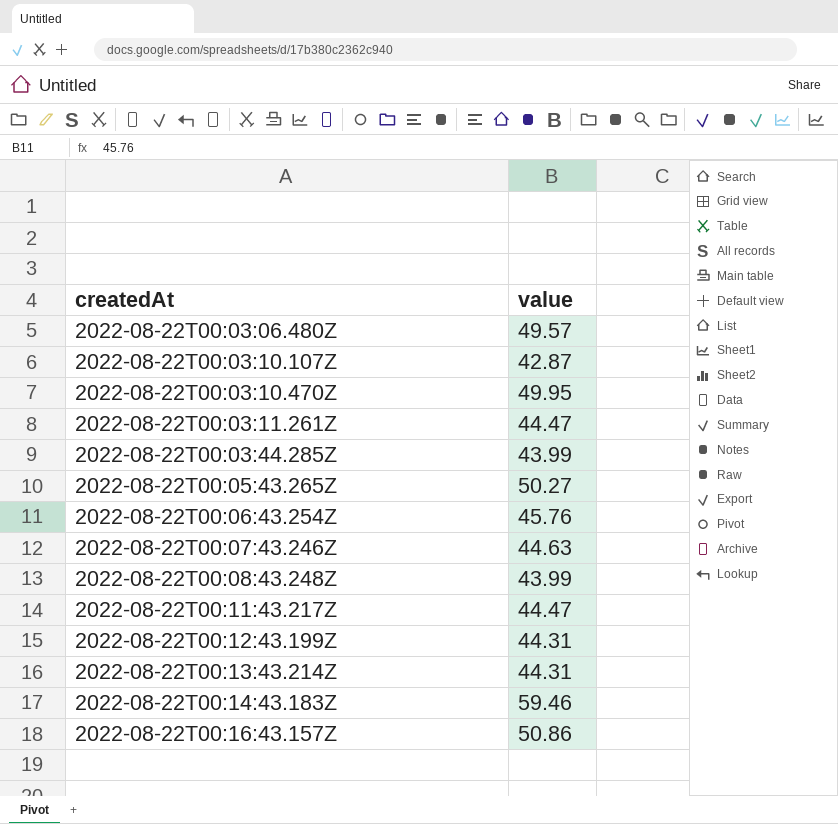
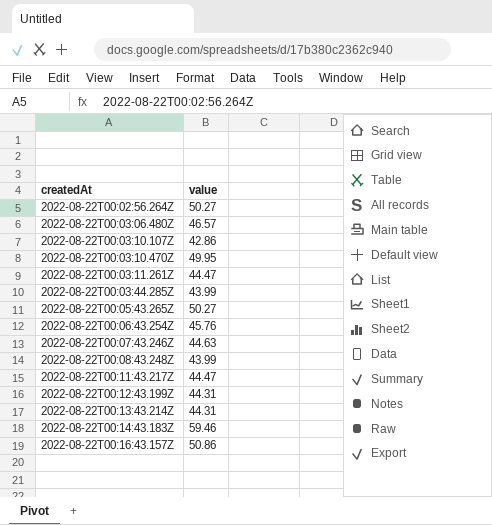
row 2022-08-22T00:02:56.264Z: none -> 50.27
2022-08-22T00:03:06.480Z | value: 49.57 -> 46.57
2022-08-22T00:03:10.107Z | value: 42.87 -> 42.86

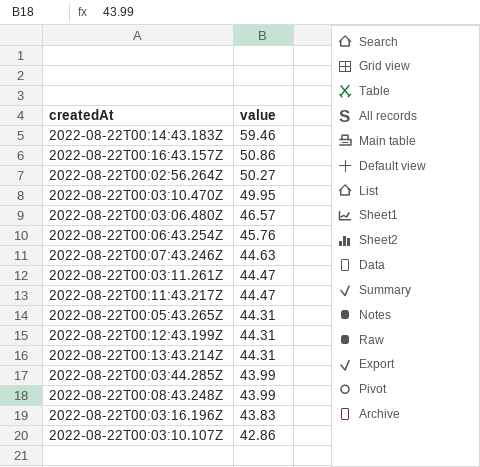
row order: createdAt ascending -> value descending
2022-08-22T00:05:43.265Z | value: 50.27 -> 44.31
row 2022-08-22T00:03:16.196Z: none -> 43.83

